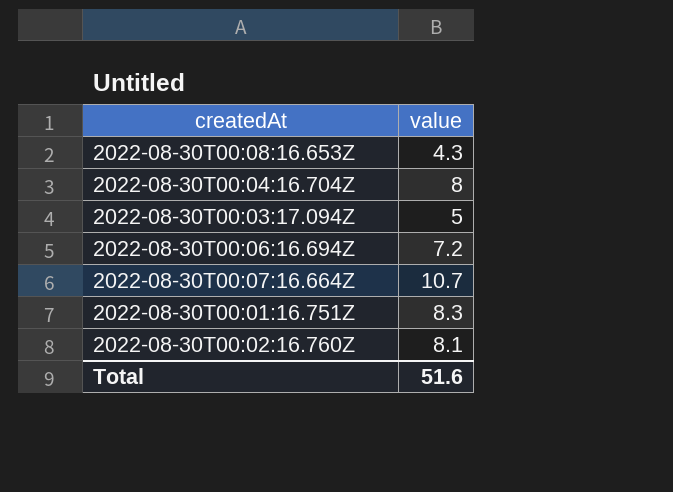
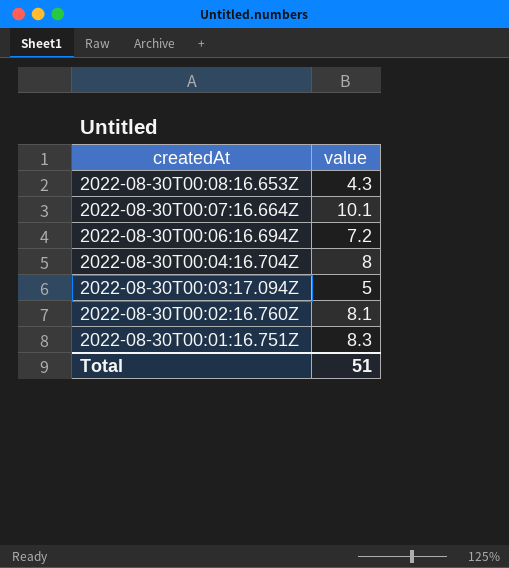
row order: none -> createdAt descending
2022-08-30T00:07:16.664Z | value: 10.7 -> 10.1
Total | value: 51.6 -> 51

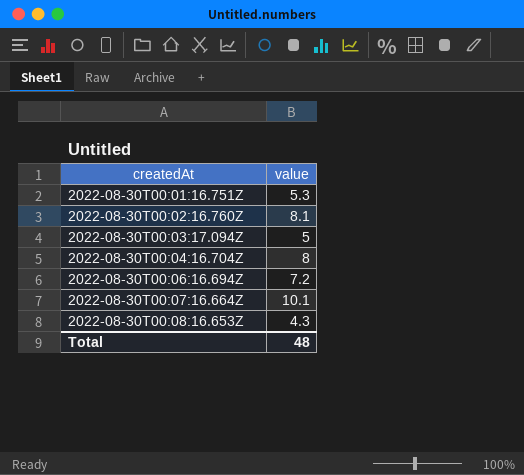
row order: createdAt descending -> createdAt ascending
2022-08-30T00:01:16.751Z | value: 8.3 -> 5.3
Total | value: 51 -> 48

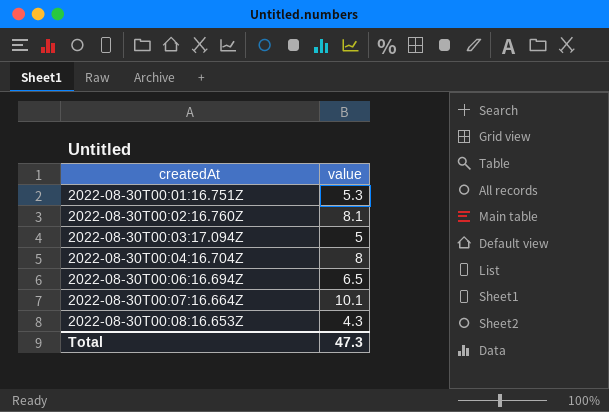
2022-08-30T00:06:16.694Z | value: 7.2 -> 6.5
Total | value: 48 -> 47.3

